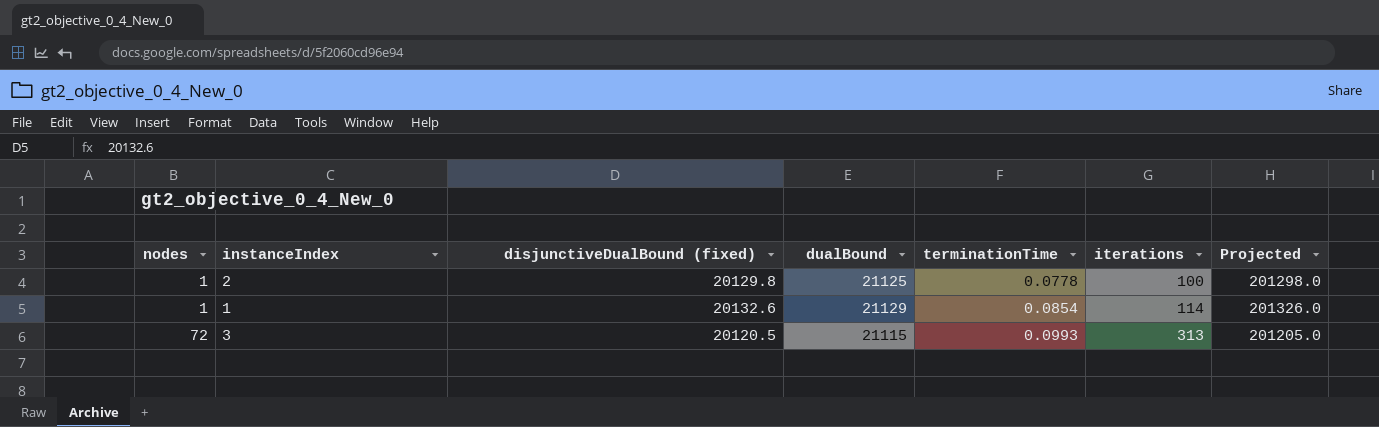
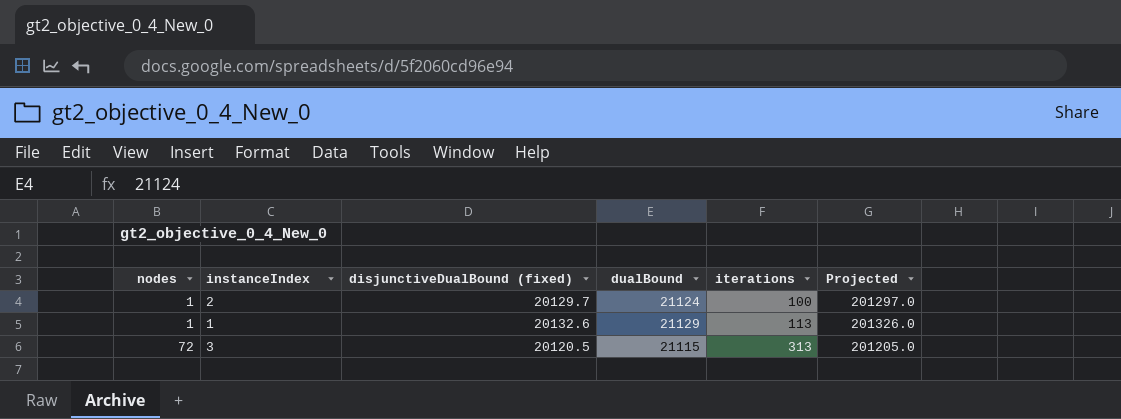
column terminationTime | position: 5 -> none
2 | disjunctiveDualBound (fixed): 20129.8 -> 20129.7
2 | dualBound: 21125 -> 21124
2 | Projected: 201298.0 -> 201297.0
1 | iterations: 114 -> 113

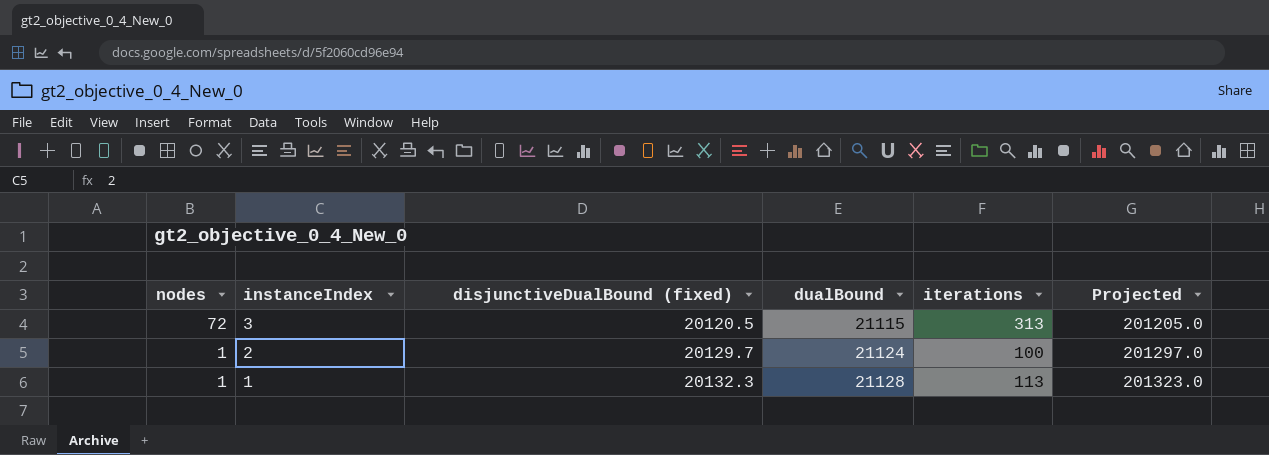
row order: nodes ascending -> nodes descending
1 | disjunctiveDualBound (fixed): 20132.6 -> 20132.3
1 | dualBound: 21129 -> 21128
1 | Projected: 201326.0 -> 201323.0

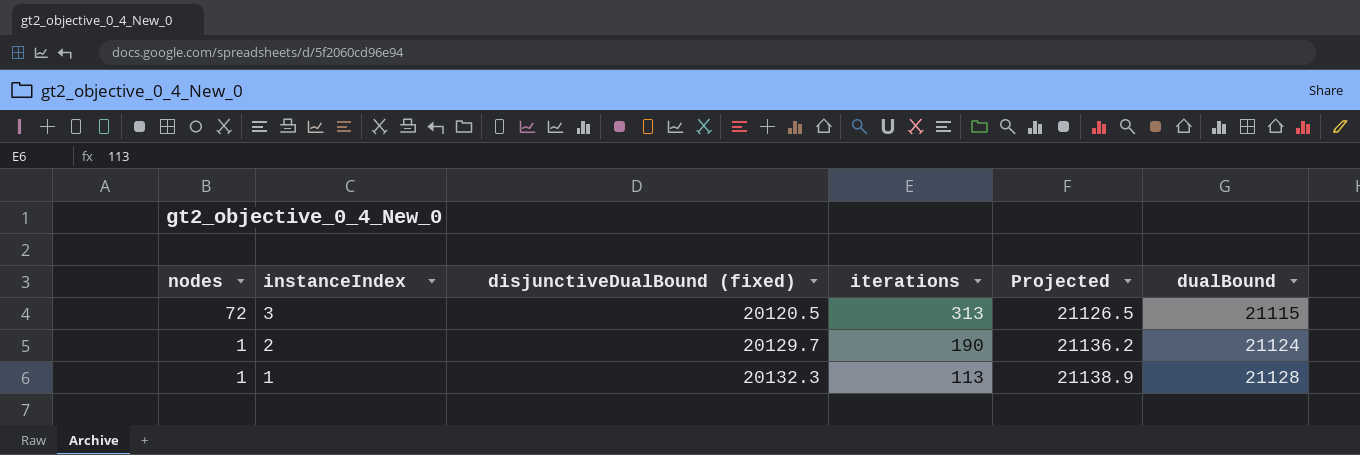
column Projected | formula: [disjunctiveDualBound (fixed)] * 10 -> [disjunctiveDualBound (fixed)] * 1.05
column dualBound | position: 4 -> 6
2 | iterations: 100 -> 190

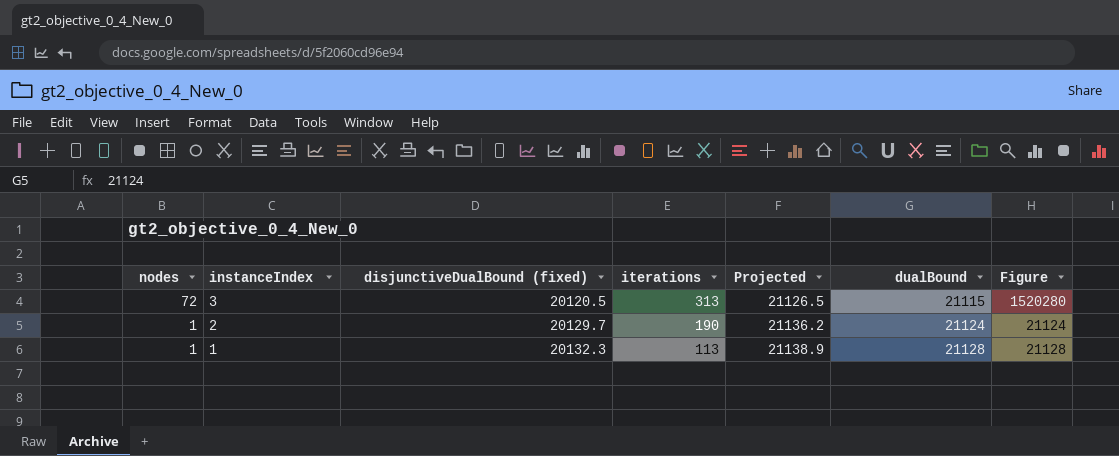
column Figure | formula: none -> [nodes] * [dualBound]

